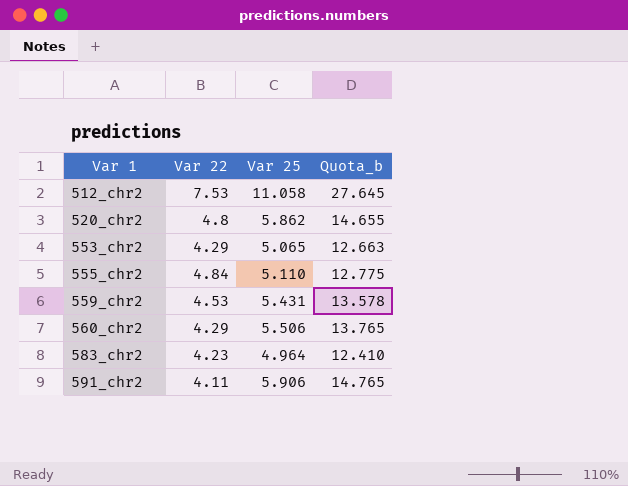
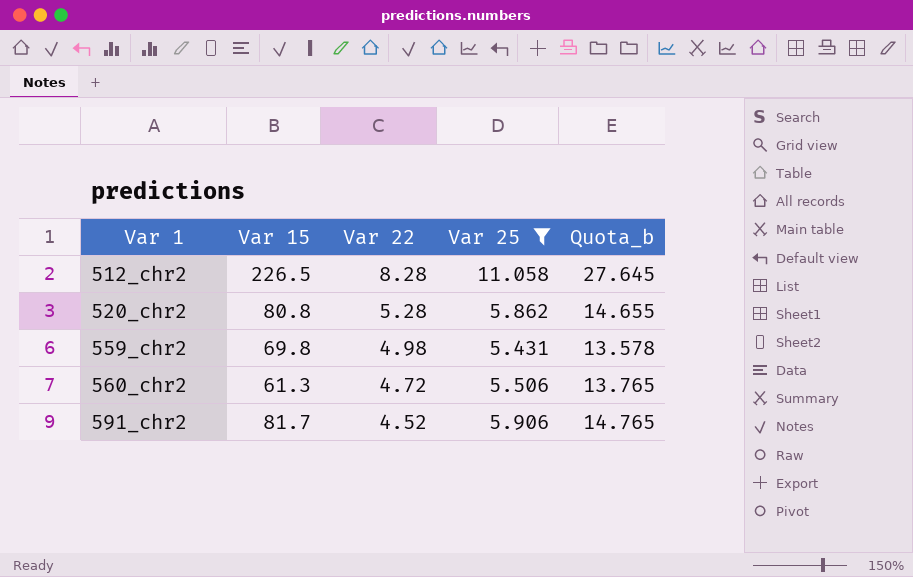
filter: none -> Var 25 >= 5.431
column Var 15 | position: none -> 2
512_chr2 | Var 22: 7.53 -> 8.28
520_chr2 | Var 22: 4.8 -> 5.28
559_chr2 | Var 22: 4.53 -> 4.98
560_chr2 | Var 22: 4.29 -> 4.72
591_chr2 | Var 22: 4.11 -> 4.52

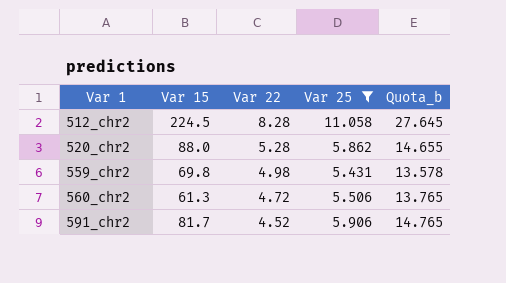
512_chr2 | Var 15: 226.5 -> 224.5
520_chr2 | Var 15: 80.8 -> 88.0

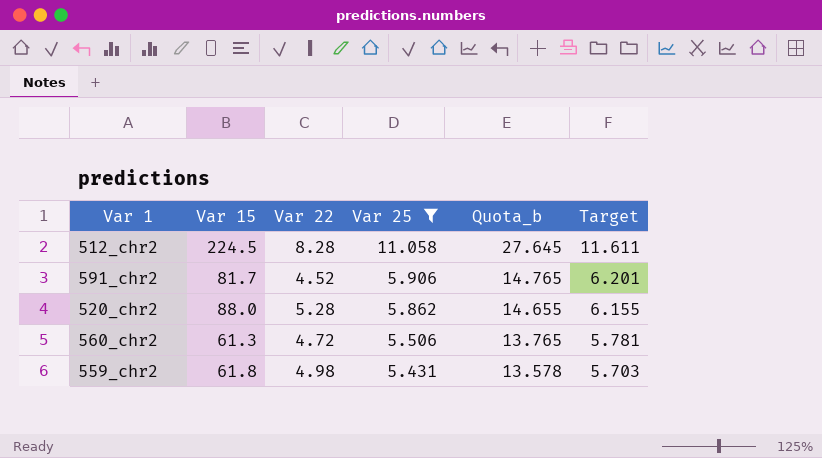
row order: Var 1 ascending -> Var 25 descending
column Target | formula: none -> [Var 25] * 1.05
559_chr2 | Var 15: 69.8 -> 61.8

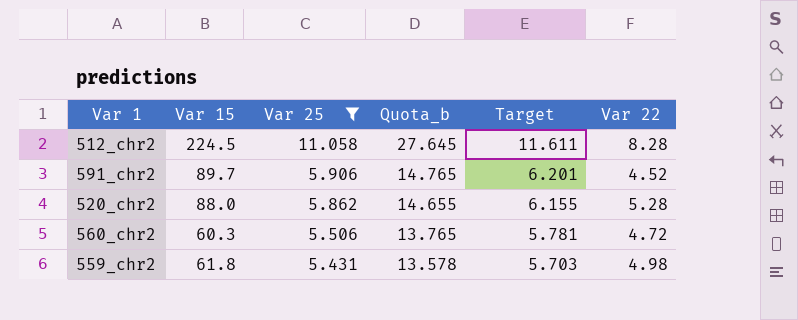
column Var 22 | position: 3 -> 6
591_chr2 | Var 15: 81.7 -> 89.7
560_chr2 | Var 15: 61.3 -> 60.3

